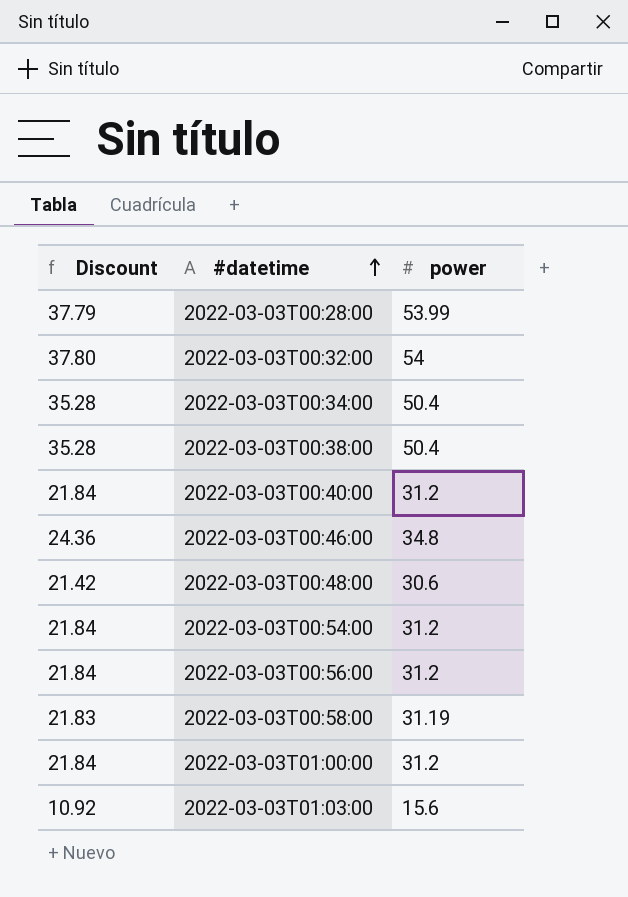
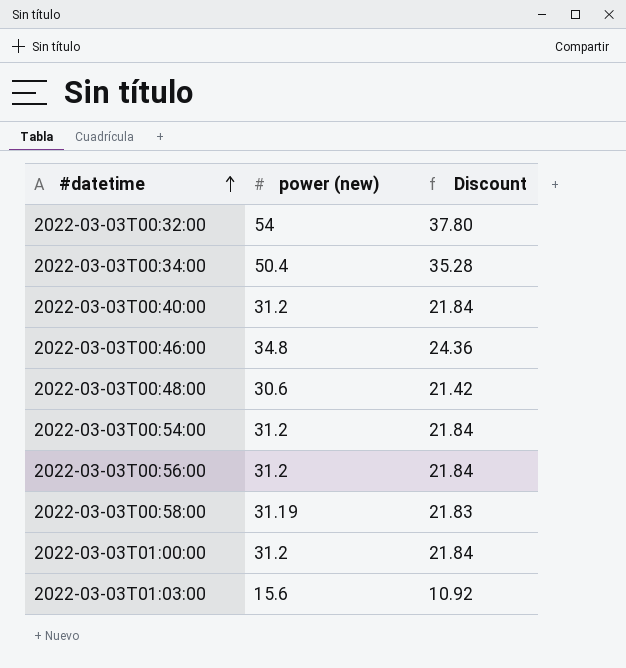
column name: power -> power (new)
column Discount | position: 1 -> 3
row 2022-03-03T00:28:00: 37.79 | 53.99 -> none
row 2022-03-03T00:38:00: 35.28 | 50.4 -> none

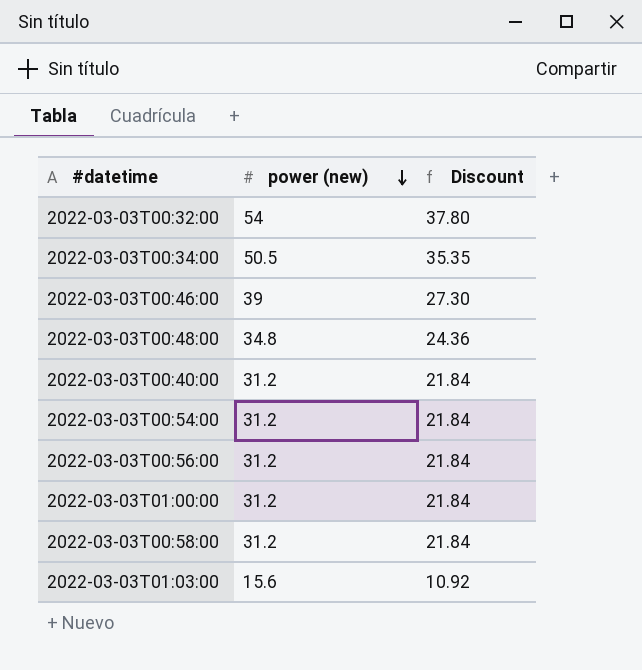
row order: #datetime ascending -> power (new) descending
2022-03-03T00:34:00 | power (new): 50.4 -> 50.5
2022-03-03T00:34:00 | Discount: 35.28 -> 35.35
2022-03-03T00:46:00 | power (new): 34.8 -> 39
2022-03-03T00:46:00 | Discount: 24.36 -> 27.30
2022-03-03T00:48:00 | power (new): 30.6 -> 34.8
2022-03-03T00:48:00 | Discount: 21.42 -> 24.36
2022-03-03T00:58:00 | power (new): 31.19 -> 31.2
2022-03-03T00:58:00 | Discount: 21.83 -> 21.84

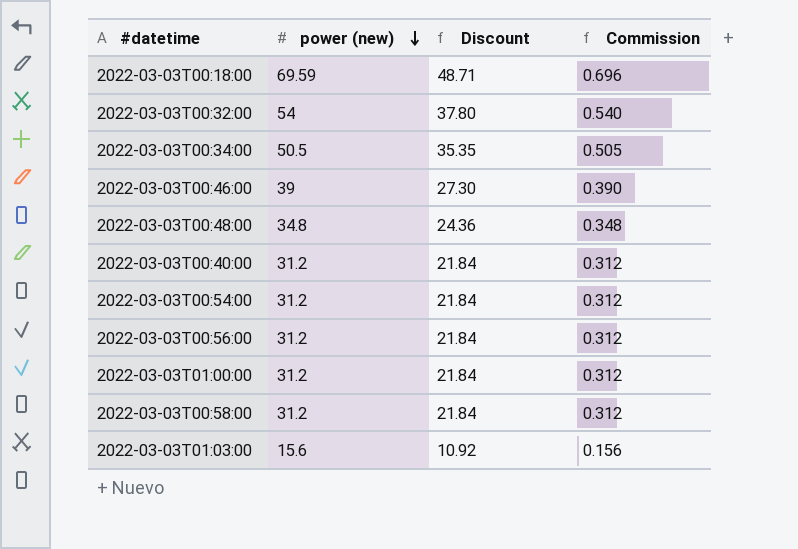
column Commission | formula: none -> [power (new)] * 0.01
row 2022-03-03T00:18:00: none -> 69.59 | 48.71 | 0.696

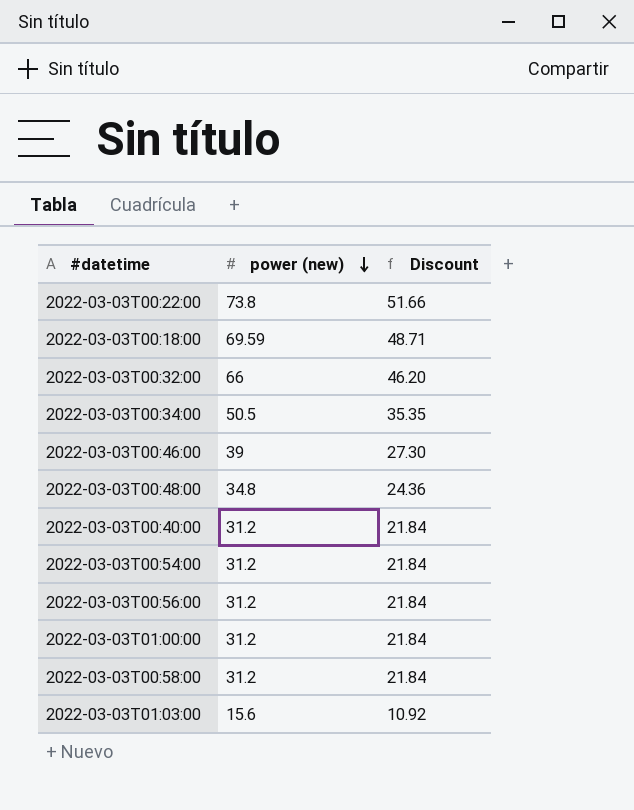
column Commission | formula: [power (new)] * 0.01 -> none
row 2022-03-03T00:22:00: none -> 73.8 | 51.66
2022-03-03T00:32:00 | power (new): 54 -> 66
2022-03-03T00:32:00 | Discount: 37.80 -> 46.20

